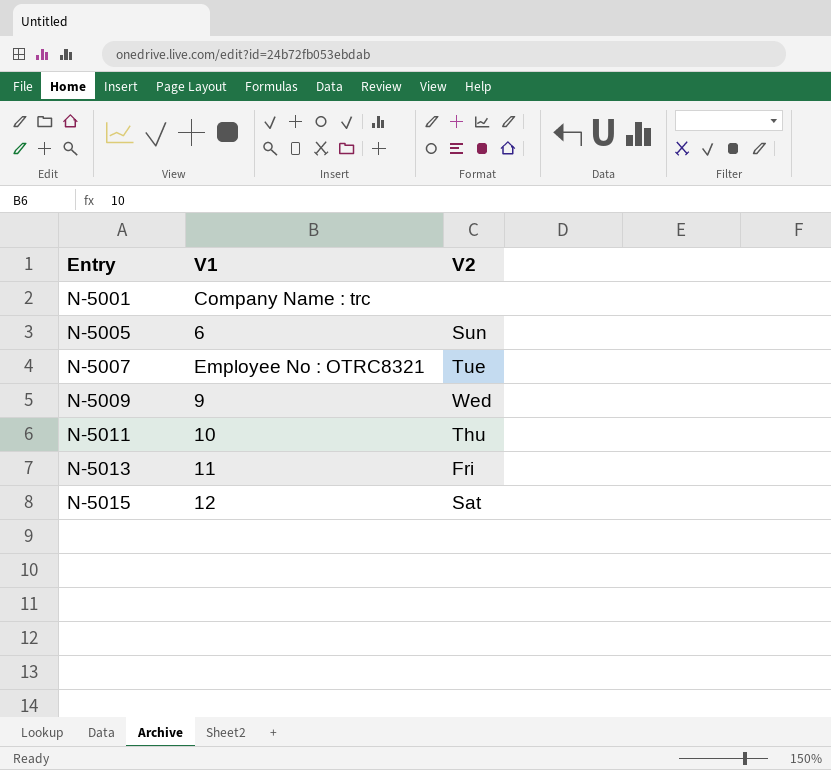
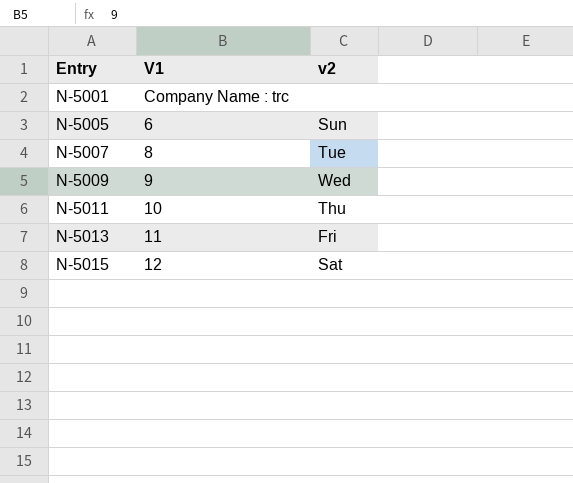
column name: V2 -> v2
N-5007 | V1: Employee No : OTRC8321 -> 8

